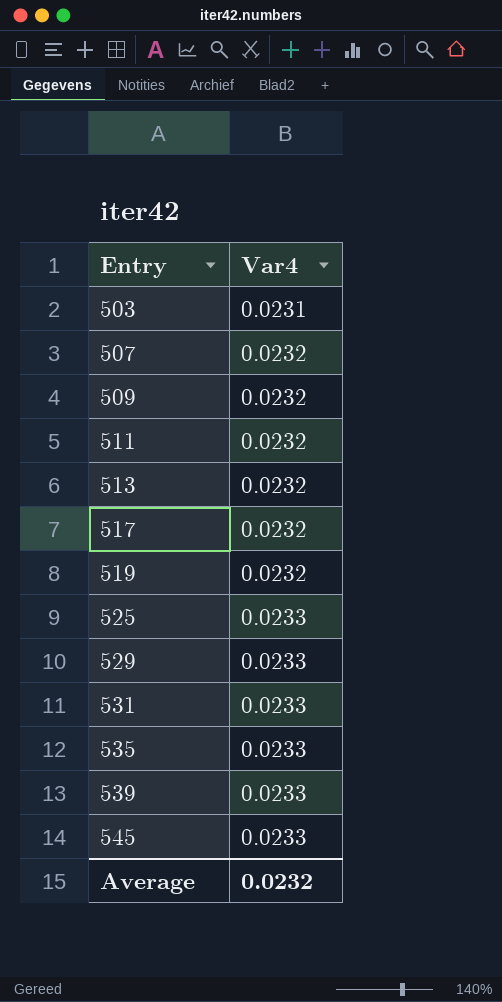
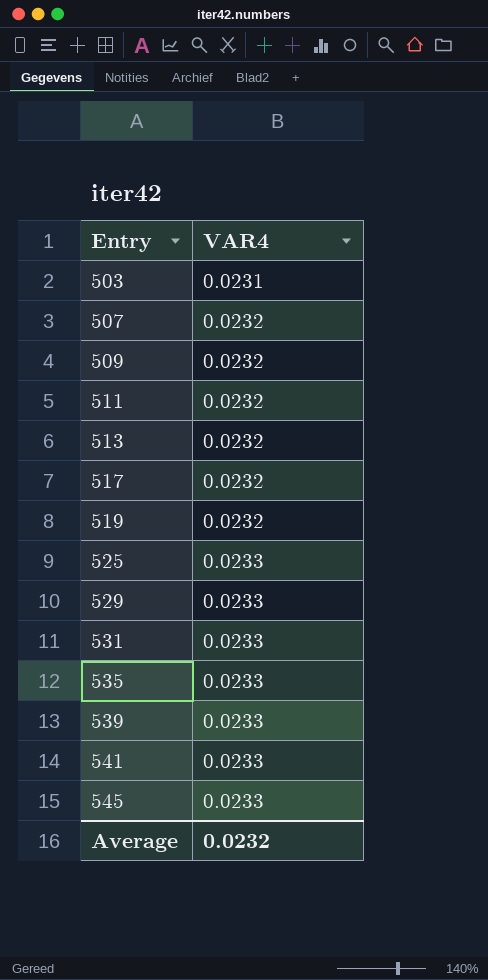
column name: Var4 -> VAR4
row 541: none -> 0.0233

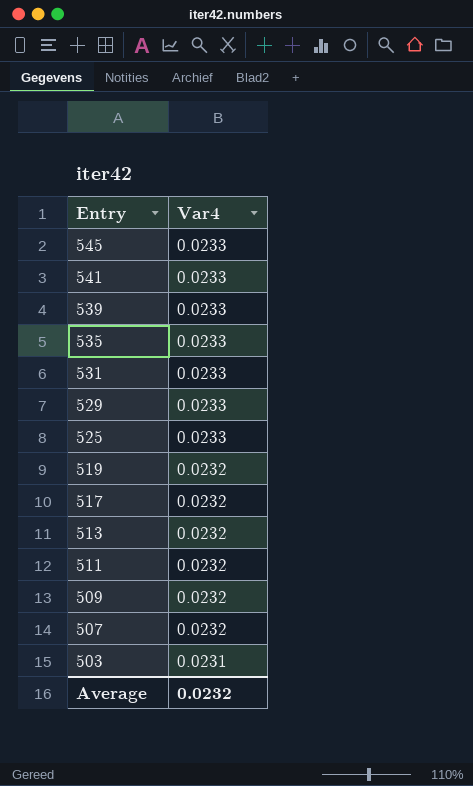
row order: Entry ascending -> Entry descending
column name: VAR4 -> Var4

